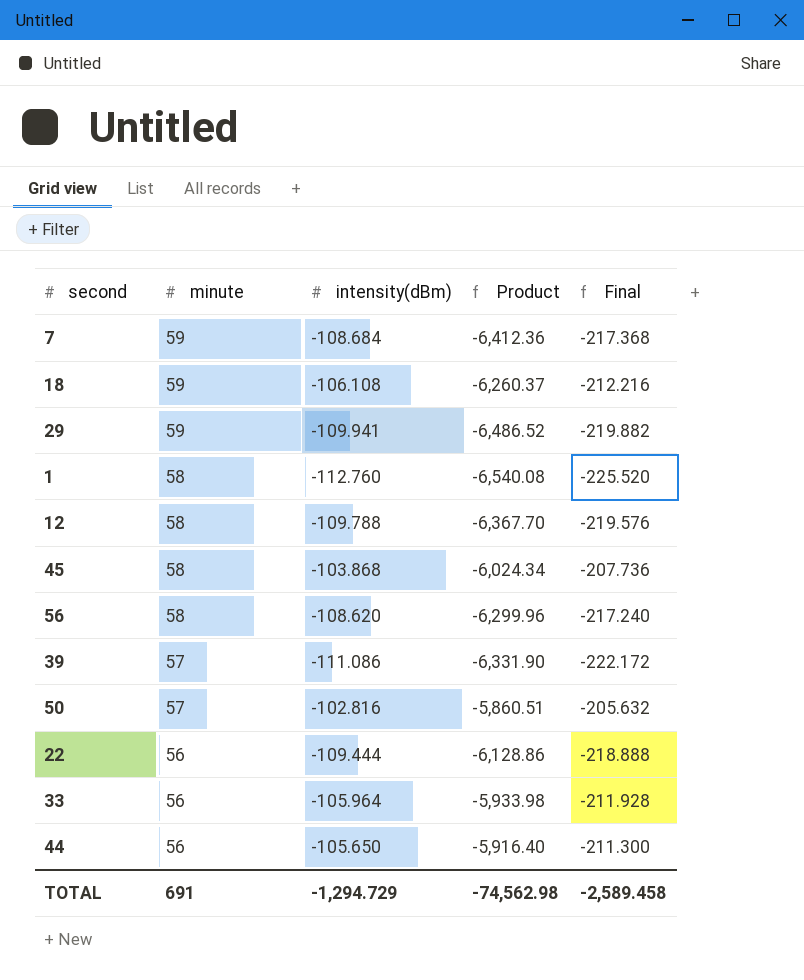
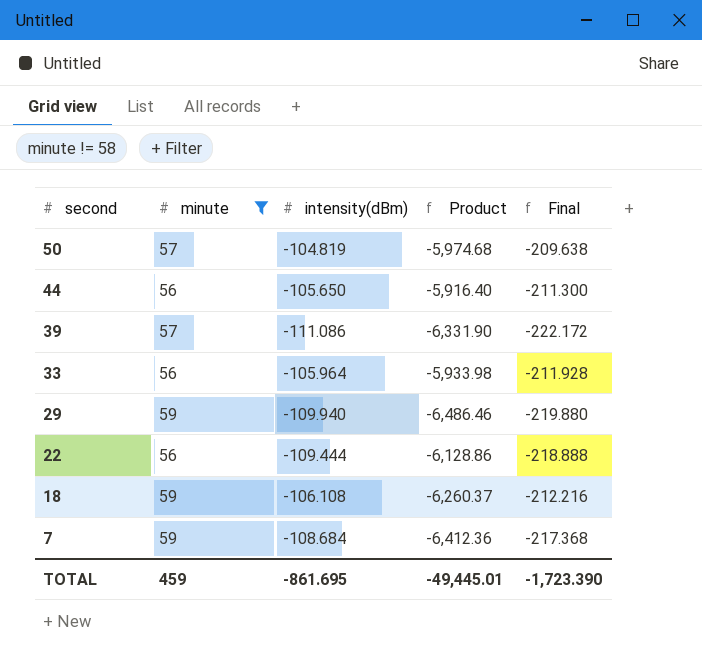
filter: none -> minute != 58
row order: minute descending -> second descending
50 | intensity(dBm): -102.816 -> -104.819
50 | Product: -5,860.51 -> -5,974.68
50 | Final: -205.632 -> -209.638
29 | intensity(dBm): -109.941 -> -109.940
29 | Product: -6,486.52 -> -6,486.46
29 | Final: -219.882 -> -219.880
TOTAL | minute: 691 -> 459
TOTAL | intensity(dBm): -1,294.729 -> -861.695
TOTAL | Product: -74,562.98 -> -49,445.01
TOTAL | Final: -2,589.458 -> -1,723.390

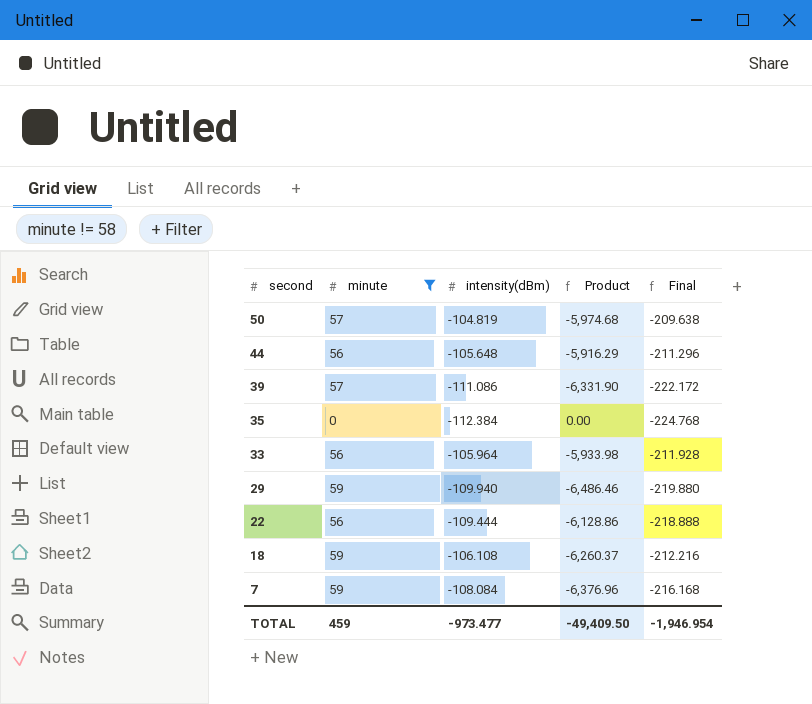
44 | intensity(dBm): -105.650 -> -105.648
44 | Product: -5,916.40 -> -5,916.29
44 | Final: -211.300 -> -211.296
row 35: none -> 0 | -112.384 | 0.00 | -224.768
7 | intensity(dBm): -108.684 -> -108.084
7 | Product: -6,412.36 -> -6,376.96
7 | Final: -217.368 -> -216.168
TOTAL | intensity(dBm): -861.695 -> -973.477
TOTAL | Product: -49,445.01 -> -49,409.50
TOTAL | Final: -1,723.390 -> -1,946.954

